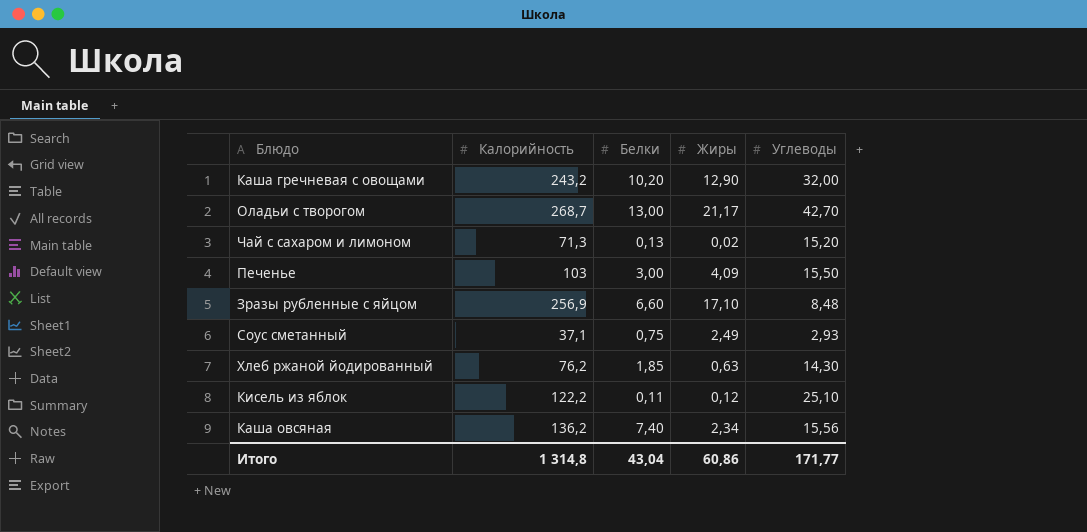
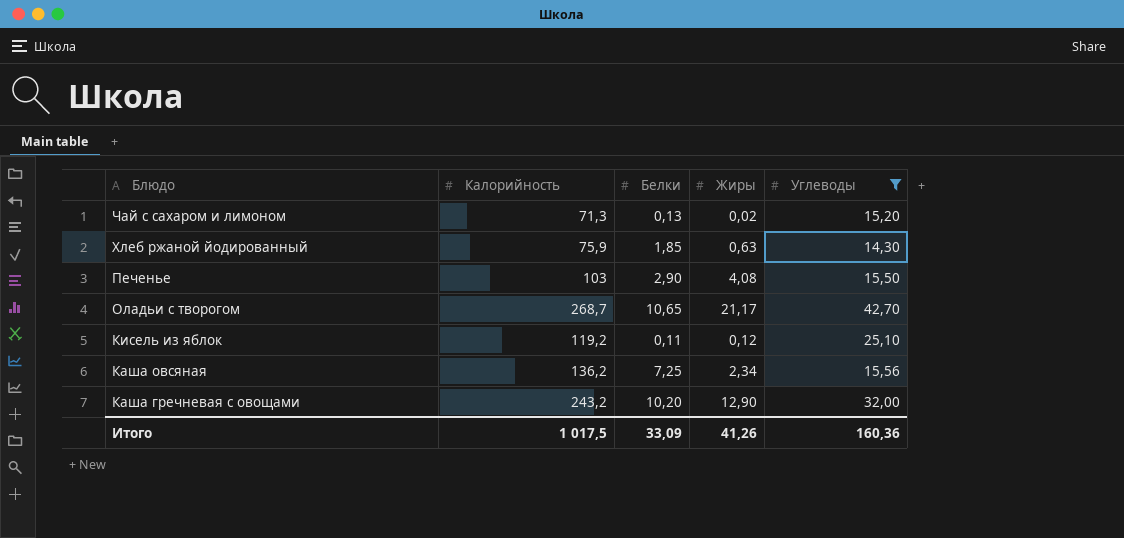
filter: none -> Углеводы >= 14,30
row order: none -> Блюдо descending
Хлеб ржаной йодированный | Калорийность: 76,2 -> 75,9
Печенье | Белки: 3,00 -> 2,90
Печенье | Жиры: 4,09 -> 4,08
Оладьи с творогом | Белки: 13,00 -> 10,65
Кисель из яблок | Калорийность: 122,2 -> 119,2
Каша овсяная | Белки: 7,40 -> 7,25
Итого | Калорийность: 1 314,8 -> 1 017,5
Итого | Белки: 43,04 -> 33,09
Итого | Жиры: 60,86 -> 41,26
Итого | Углеводы: 171,77 -> 160,36

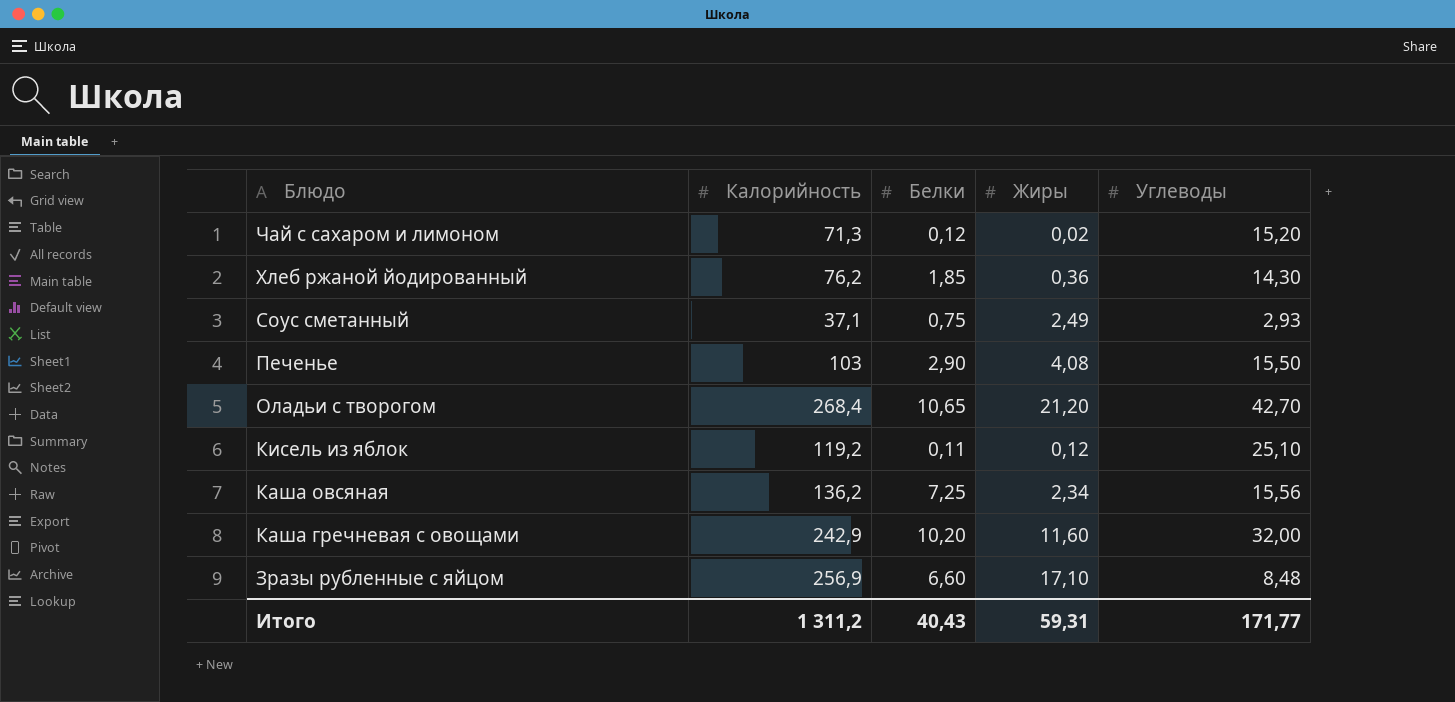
filter: Углеводы >= 14,30 -> none
Чай с сахаром и лимоном | Белки: 0,13 -> 0,12
Хлеб ржаной йодированный | Калорийность: 75,9 -> 76,2
Хлеб ржаной йодированный | Жиры: 0,63 -> 0,36
Оладьи с творогом | Калорийность: 268,7 -> 268,4
Оладьи с творогом | Жиры: 21,17 -> 21,20
Каша гречневая с овощами | Калорийность: 243,2 -> 242,9
Каша гречневая с овощами | Жиры: 12,90 -> 11,60
Итого | Калорийность: 1 017,5 -> 1 311,2
Итого | Белки: 33,09 -> 40,43
Итого | Жиры: 41,26 -> 59,31
Итого | Углеводы: 160,36 -> 171,77

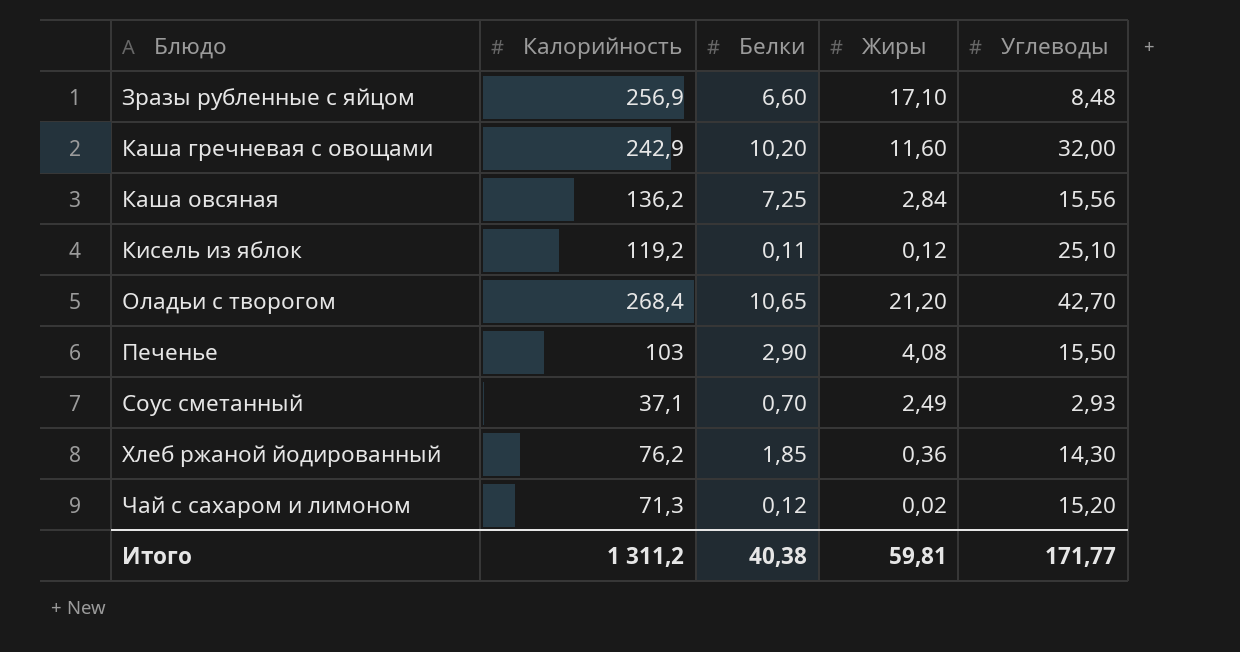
row order: Блюдо descending -> Блюдо ascending
Каша овсяная | Жиры: 2,34 -> 2,84
Соус сметанный | Белки: 0,75 -> 0,70
Итого | Белки: 40,43 -> 40,38
Итого | Жиры: 59,31 -> 59,81

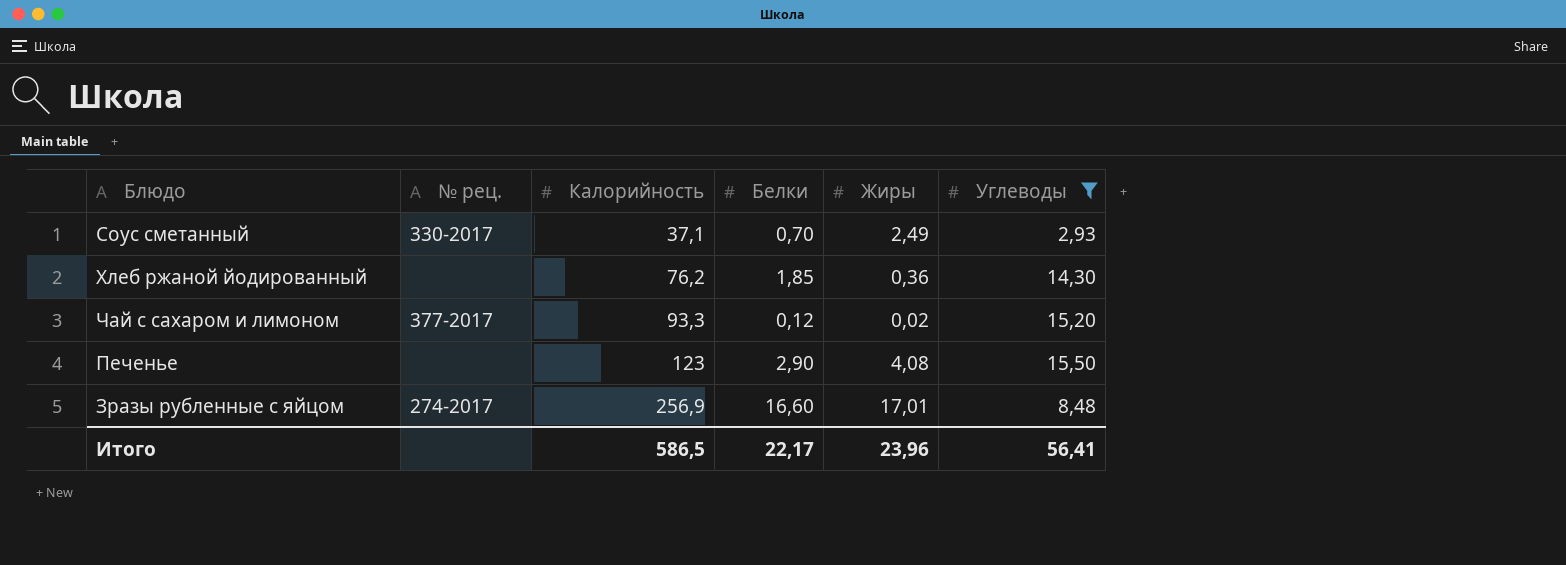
filter: none -> Углеводы <= 15,50
row order: Блюдо ascending -> Калорийность ascending
column № рец. | position: none -> 2
Чай с сахаром и лимоном | Калорийность: 71,3 -> 93,3
Печенье | Калорийность: 103 -> 123
Зразы рубленные с яйцом | Белки: 6,60 -> 16,60
Зразы рубленные с яйцом | Жиры: 17,10 -> 17,01
Итого | Калорийность: 1 311,2 -> 586,5
Итого | Белки: 40,38 -> 22,17
Итого | Жиры: 59,81 -> 23,96
Итого | Углеводы: 171,77 -> 56,41

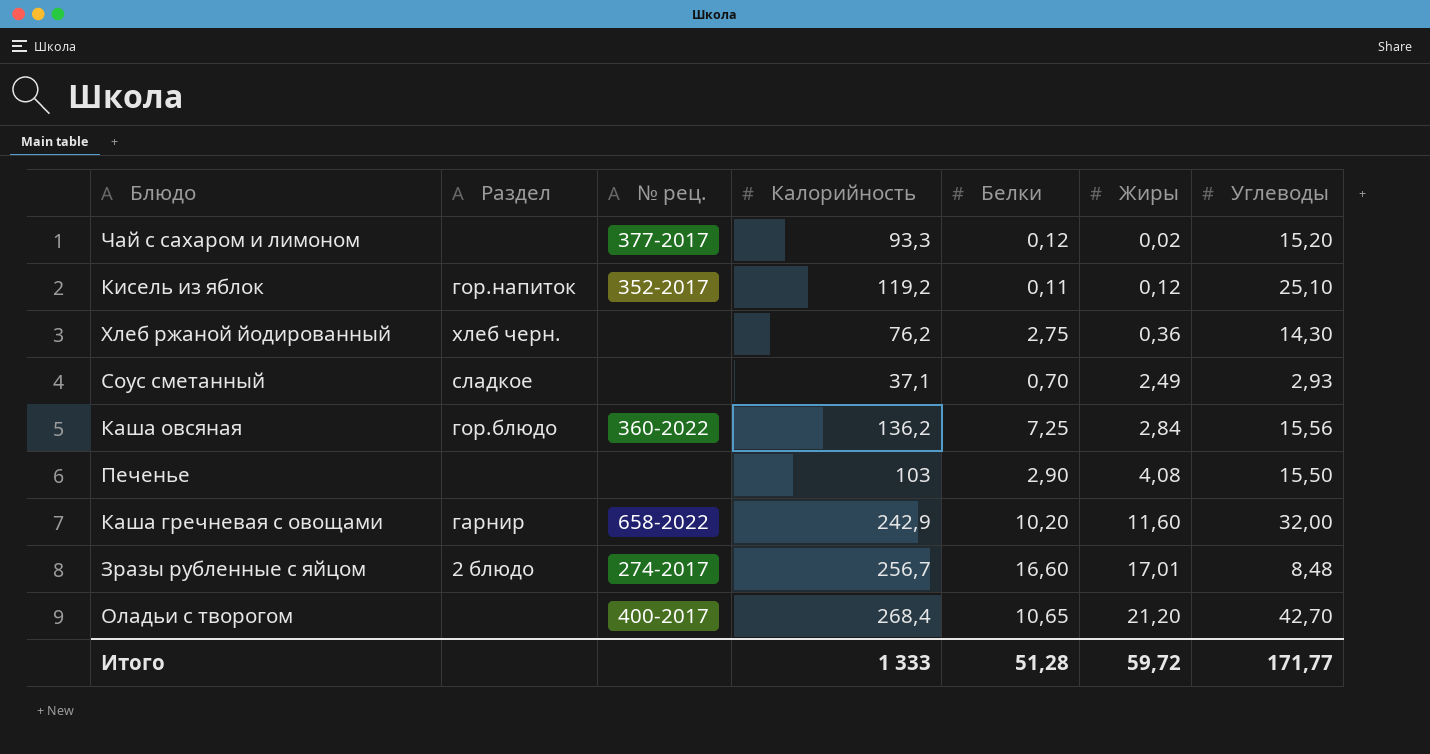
filter: Углеводы <= 15,50 -> none
row order: Калорийность ascending -> Жиры ascending
column Раздел | position: none -> 2
Хлеб ржаной йодированный | Белки: 1,85 -> 2,75
Соус сметанный | № рец.: 330-2017 -> none
Печенье | Калорийность: 123 -> 103
Зразы рубленные с яйцом | Калорийность: 256,9 -> 256,7
Итого | Калорийность: 586,5 -> 1 333
Итого | Белки: 22,17 -> 51,28
Итого | Жиры: 23,96 -> 59,72
Итого | Углеводы: 56,41 -> 171,77

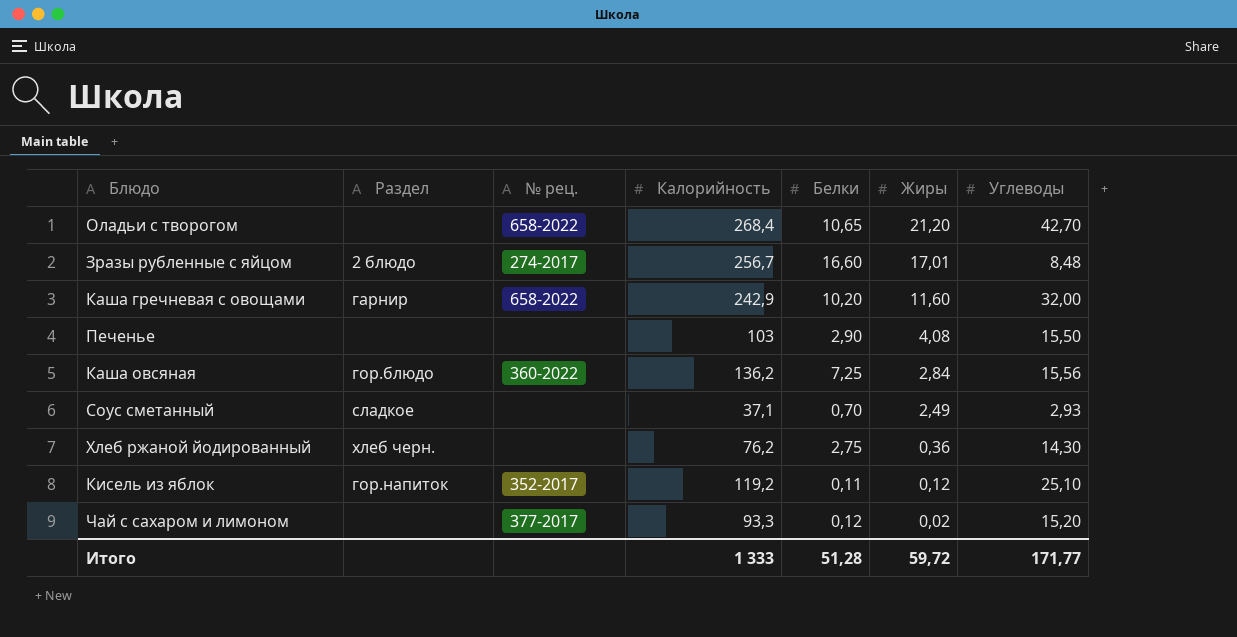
row order: Жиры ascending -> Жиры descending
Оладьи с творогом | № рец.: 400-2017 -> 658-2022

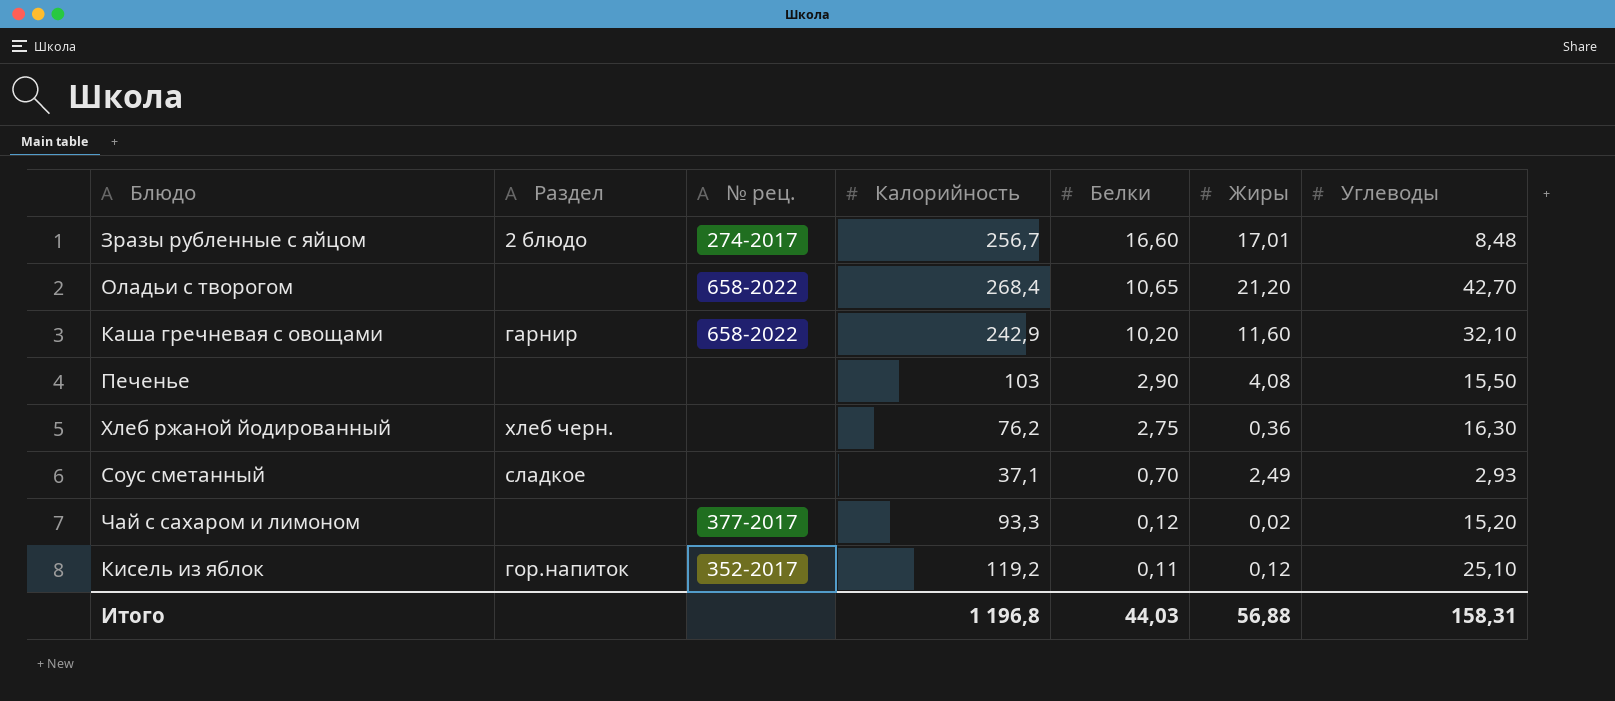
row order: Жиры descending -> Белки descending
row Каша овсяная: гор.блюдо | 360-2022 | 136,2 | 7,25 | 2,84 | 15,56 -> none
Каша гречневая с овощами | Углеводы: 32,00 -> 32,10
Хлеб ржаной йодированный | Углеводы: 14,30 -> 16,30
Итого | Калорийность: 1 333 -> 1 196,8
Итого | Белки: 51,28 -> 44,03
Итого | Жиры: 59,72 -> 56,88
Итого | Углеводы: 171,77 -> 158,31

